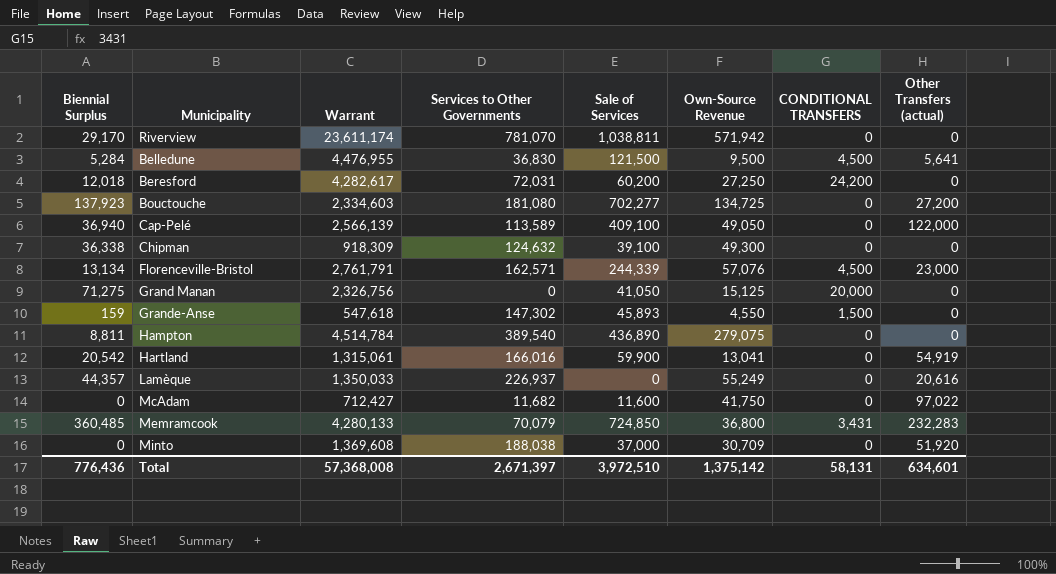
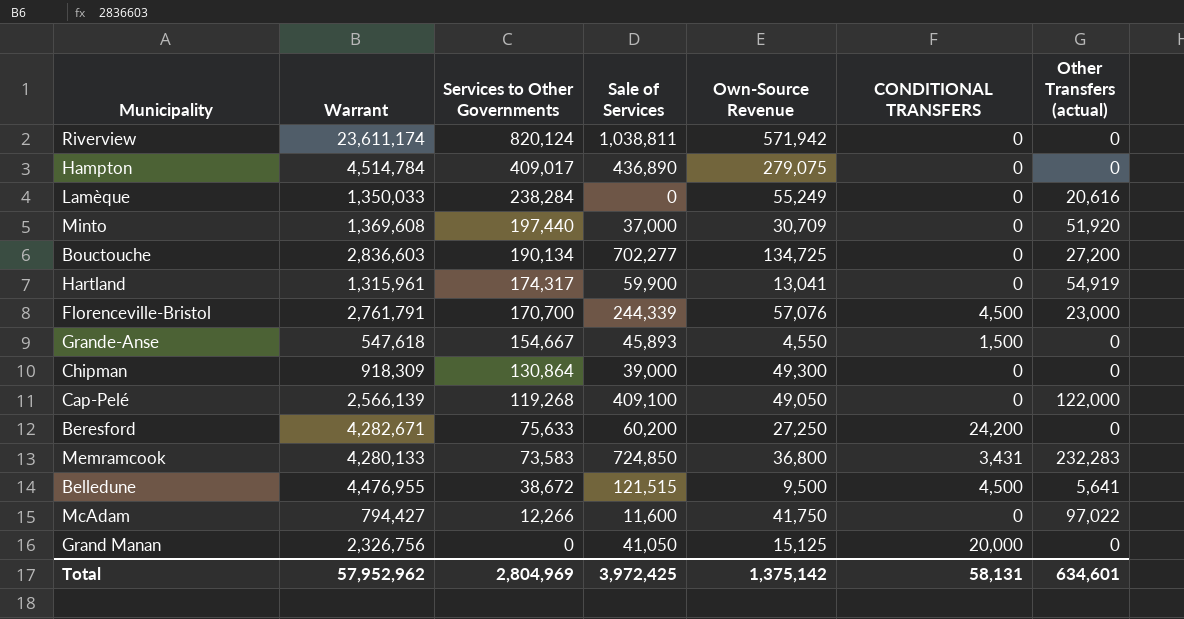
row order: none -> Services to Other Governments descending
column Biennial Surplus | position: 1 -> none
Riverview | Services to Other Governments: 781,070 -> 820,124
Hampton | Services to Other Governments: 389,540 -> 409,017
Lamèque | Services to Other Governments: 226,937 -> 238,284
Minto | Services to Other Governments: 188,038 -> 197,440
Bouctouche | Warrant: 2,334,603 -> 2,836,603
Bouctouche | Services to Other Governments: 181,080 -> 190,134
Hartland | Warrant: 1,315,061 -> 1,315,961
Hartland | Services to Other Governments: 166,016 -> 174,317
Florenceville-Bristol | Services to Other Governments: 162,571 -> 170,700
Grande-Anse | Services to Other Governments: 147,302 -> 154,667
Chipman | Services to Other Governments: 124,632 -> 130,864
Chipman | Sale of Services: 39,100 -> 39,000
Cap-Pelé | Services to Other Governments: 113,589 -> 119,268
Beresford | Warrant: 4,282,617 -> 4,282,671
Beresford | Services to Other Governments: 72,031 -> 75,633
Memramcook | Services to Other Governments: 70,079 -> 73,583
Belledune | Services to Other Governments: 36,830 -> 38,672
Belledune | Sale of Services: 121,500 -> 121,515
McAdam | Warrant: 712,427 -> 794,427
McAdam | Services to Other Governments: 11,682 -> 12,266
Total | Warrant: 57,368,008 -> 57,952,962
Total | Services to Other Governments: 2,671,397 -> 2,804,969
Total | Sale of Services: 3,972,510 -> 3,972,425

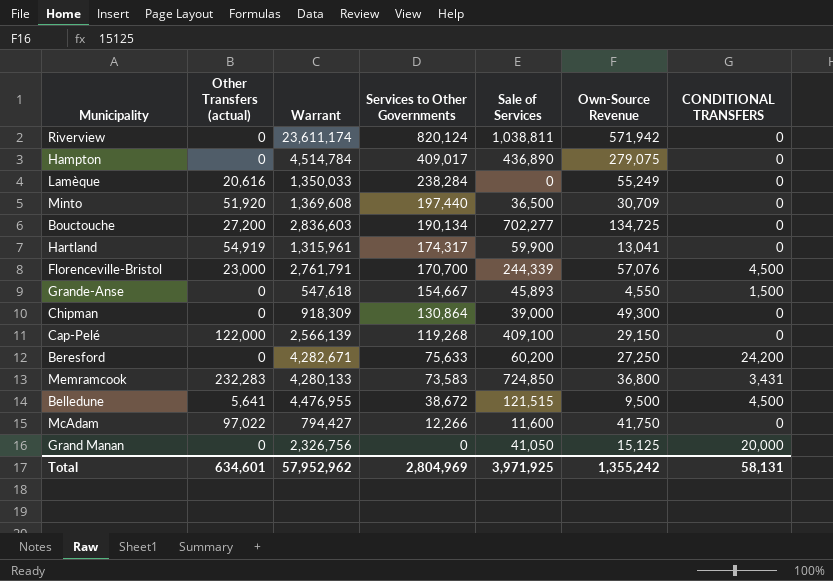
column Other Transfers (actual) | position: 7 -> 2
Minto | Sale of Services: 37,000 -> 36,500
Cap-Pelé | Own-Source Revenue: 49,050 -> 29,150
Total | Sale of Services: 3,972,425 -> 3,971,925
Total | Own-Source Revenue: 1,375,142 -> 1,355,242

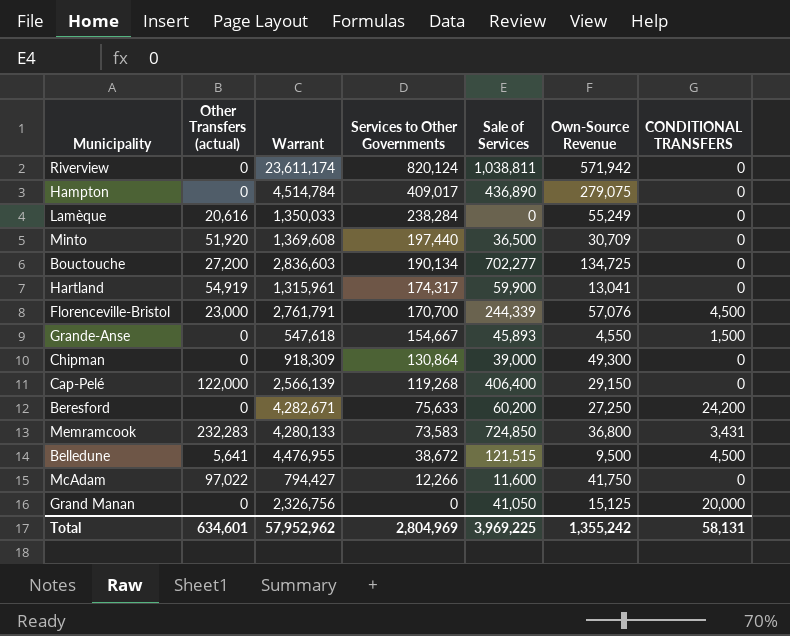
Cap-Pelé | Sale of Services: 409,100 -> 406,400
Total | Sale of Services: 3,971,925 -> 3,969,225

